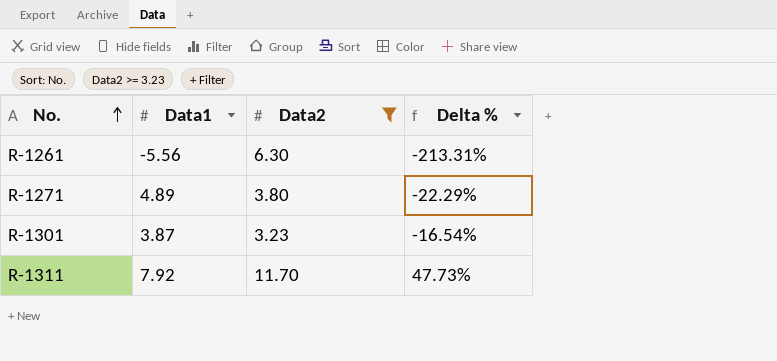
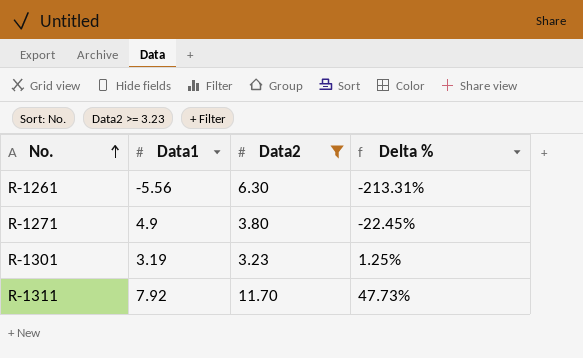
R-1271 | Data1: 4.89 -> 4.9
R-1271 | Delta %: -22.29% -> -22.45%
R-1301 | Data1: 3.87 -> 3.19
R-1301 | Delta %: -16.54% -> 1.25%

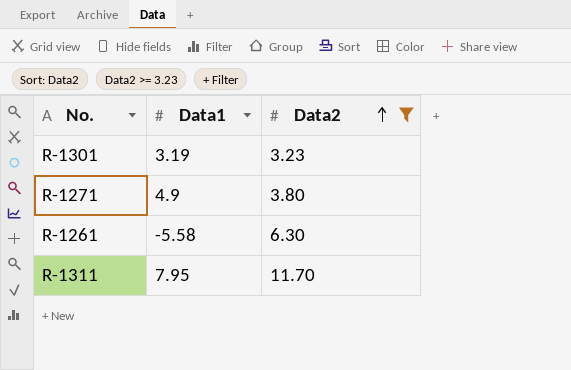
row order: No. ascending -> Data2 ascending
column Delta % | formula: ([Data2] - [Data1]) / [Data1] -> none
R-1261 | Data1: -5.56 -> -5.58
R-1311 | Data1: 7.92 -> 7.95

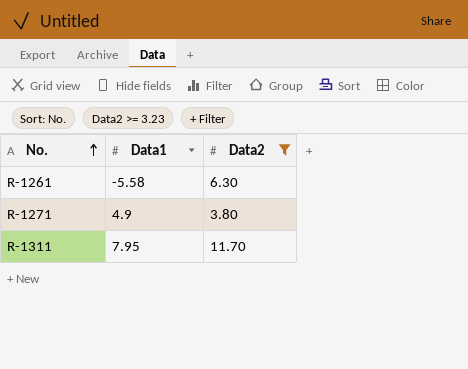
row order: Data2 ascending -> No. ascending
row R-1301: 3.19 | 3.23 -> none

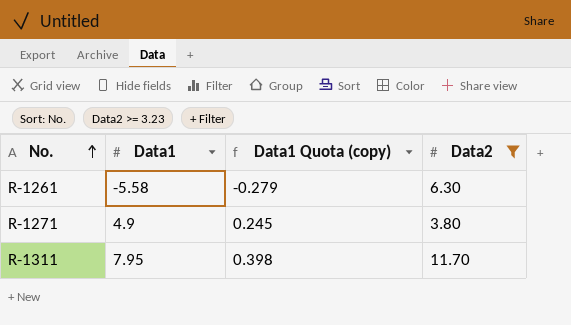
column Data1 Quota (copy) | formula: none -> [Data1] * 0.05

